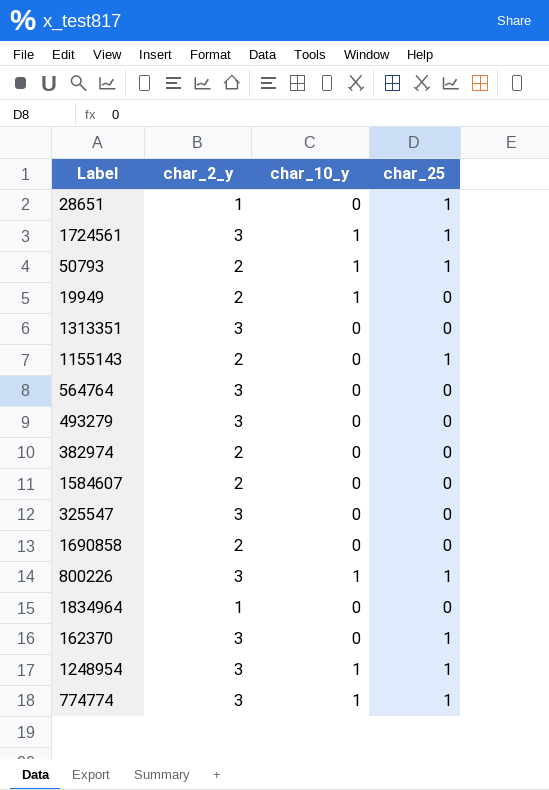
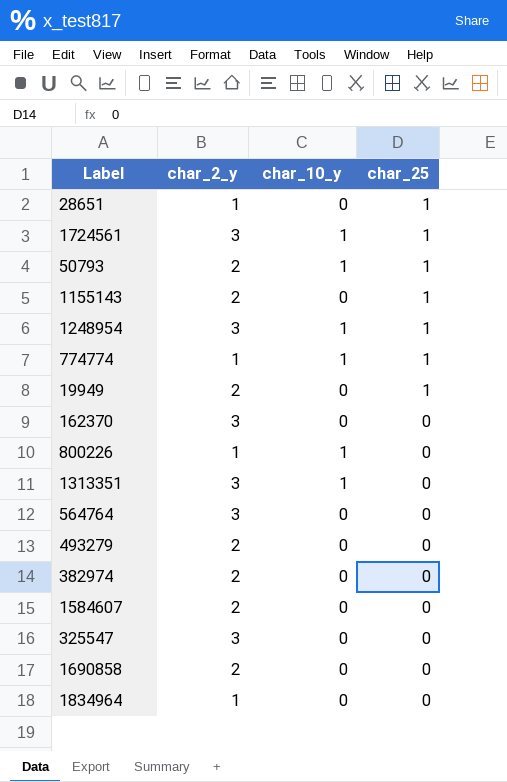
row order: none -> char_25 descending
774774 | char_2_y: 3 -> 1
19949 | char_10_y: 1 -> 0
19949 | char_25: 0 -> 1
162370 | char_25: 1 -> 0
800226 | char_2_y: 3 -> 1
800226 | char_25: 1 -> 0
1313351 | char_10_y: 0 -> 1
493279 | char_2_y: 3 -> 2

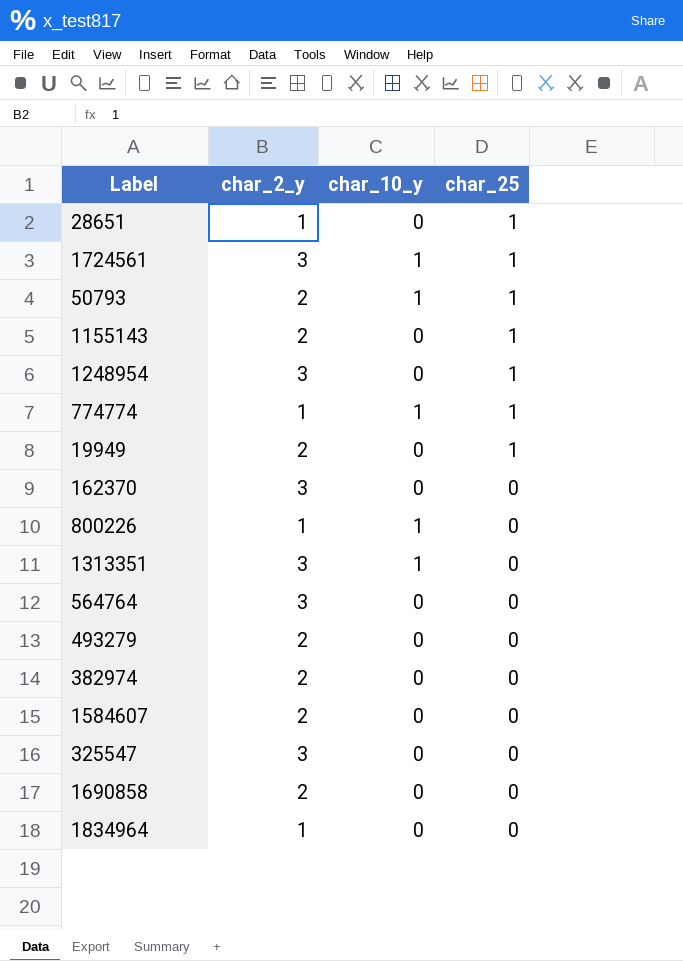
1248954 | char_10_y: 1 -> 0

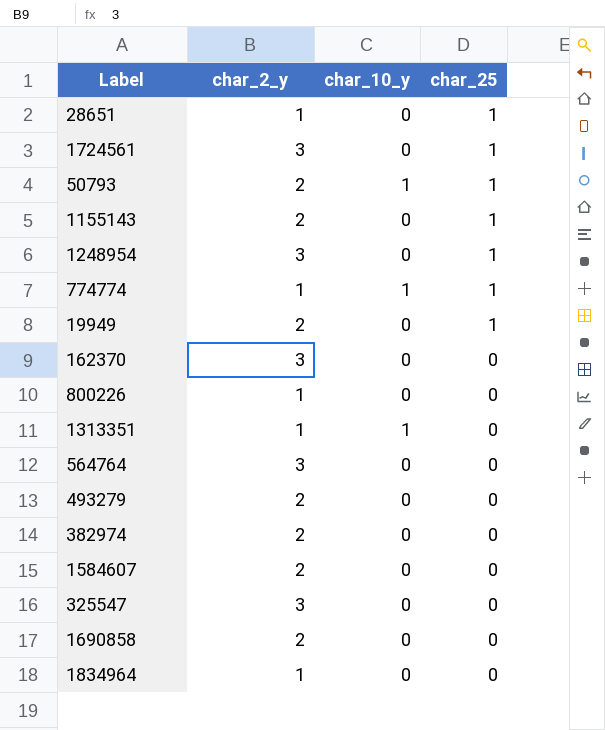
1724561 | char_10_y: 1 -> 0
800226 | char_10_y: 1 -> 0
1313351 | char_2_y: 3 -> 1

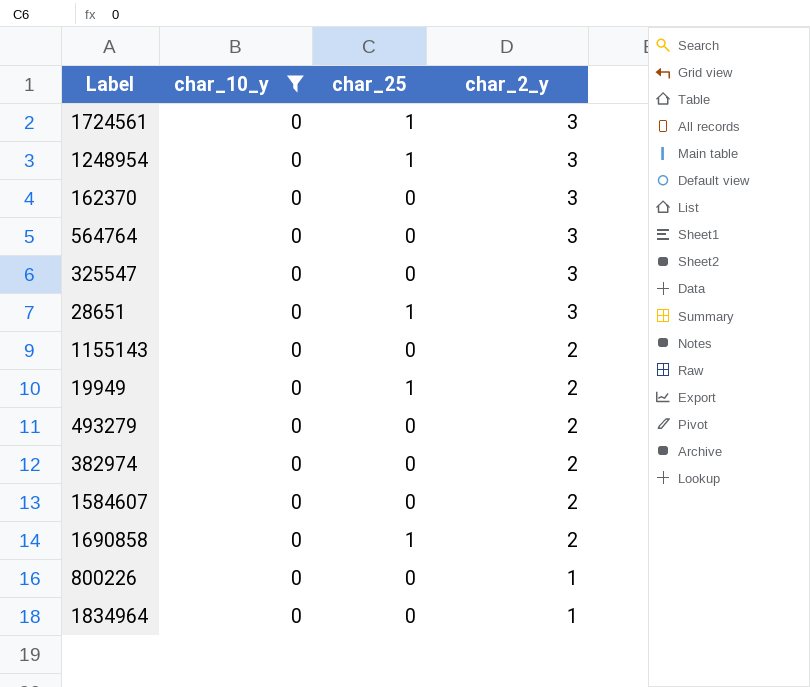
filter: none -> char_10_y = 0
row order: char_25 descending -> char_2_y descending
column char_2_y | position: 2 -> 4
28651 | char_2_y: 1 -> 3
1155143 | char_25: 1 -> 0
1690858 | char_25: 0 -> 1

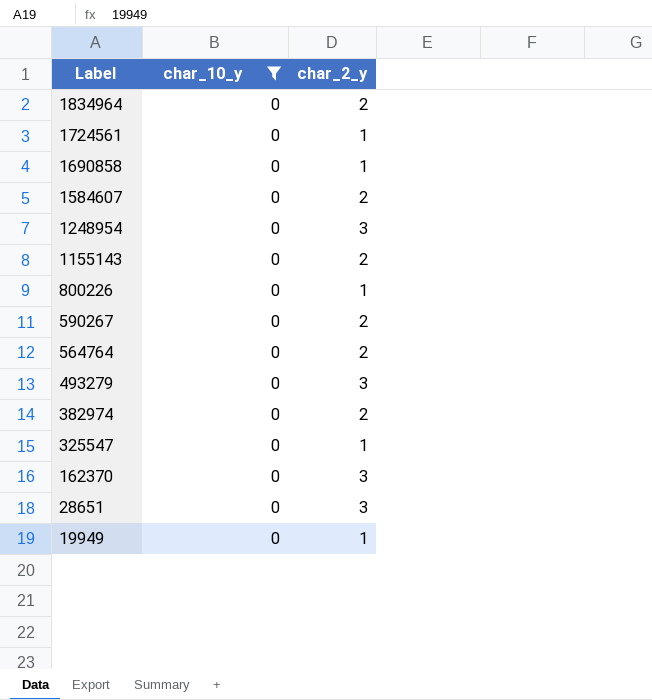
row order: char_2_y descending -> Label descending
column char_25 | position: 3 -> none
1834964 | char_2_y: 1 -> 2
1724561 | char_2_y: 3 -> 1
1690858 | char_2_y: 2 -> 1
row 590267: none -> 0 | 2
564764 | char_2_y: 3 -> 2
493279 | char_2_y: 2 -> 3
325547 | char_2_y: 3 -> 1
19949 | char_2_y: 2 -> 1

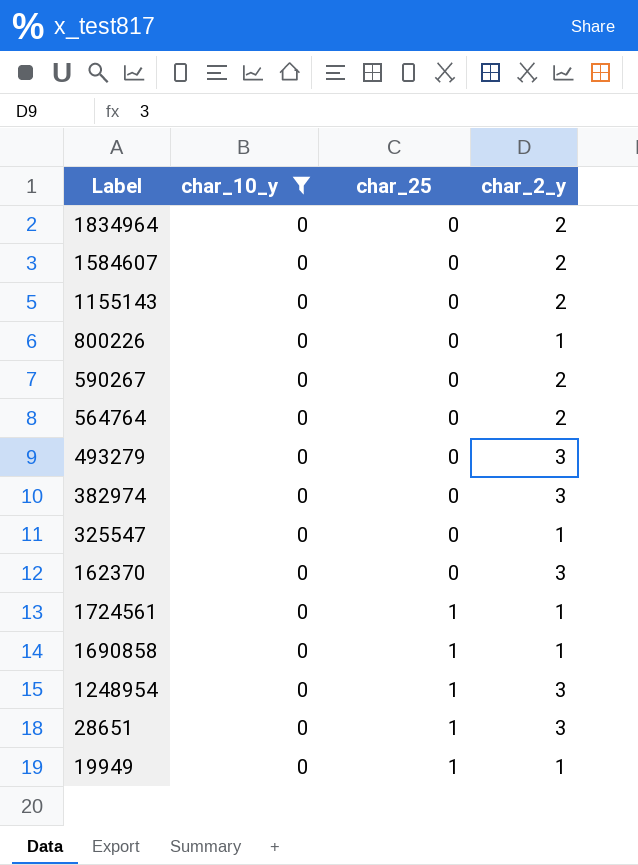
row order: Label descending -> char_25 ascending
column char_25 | position: none -> 3
382974 | char_2_y: 2 -> 3

